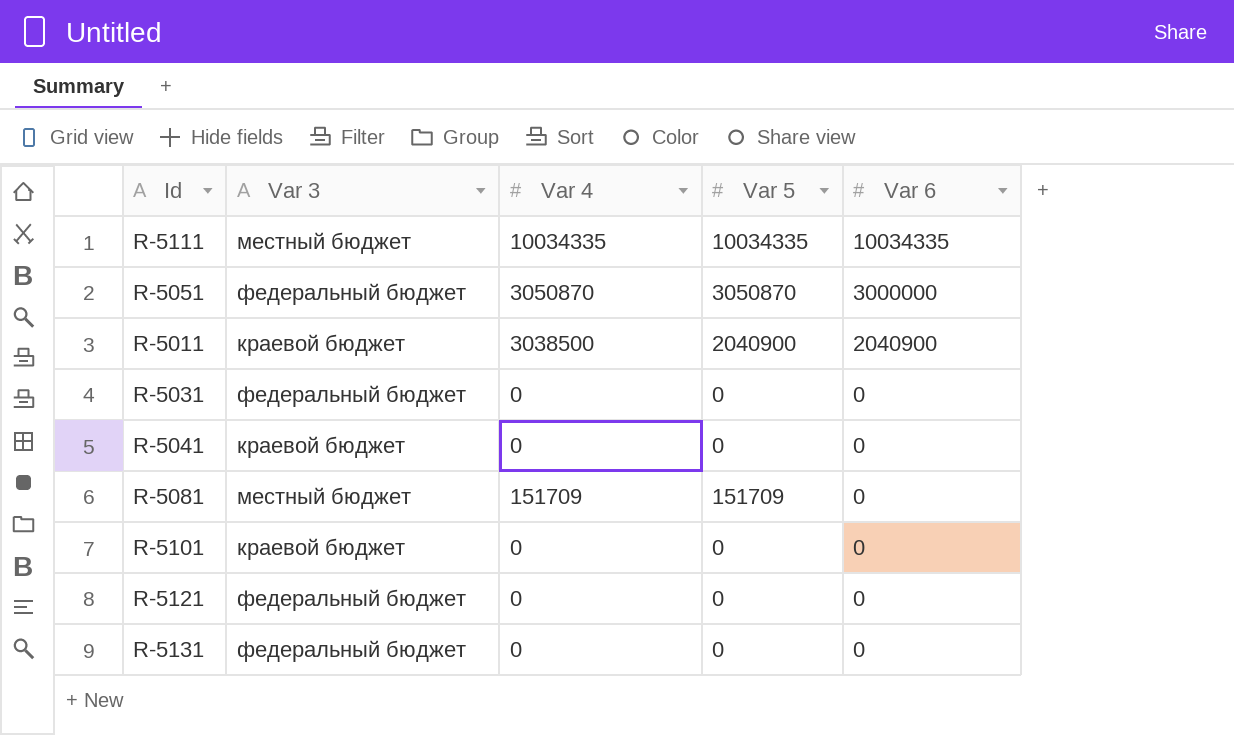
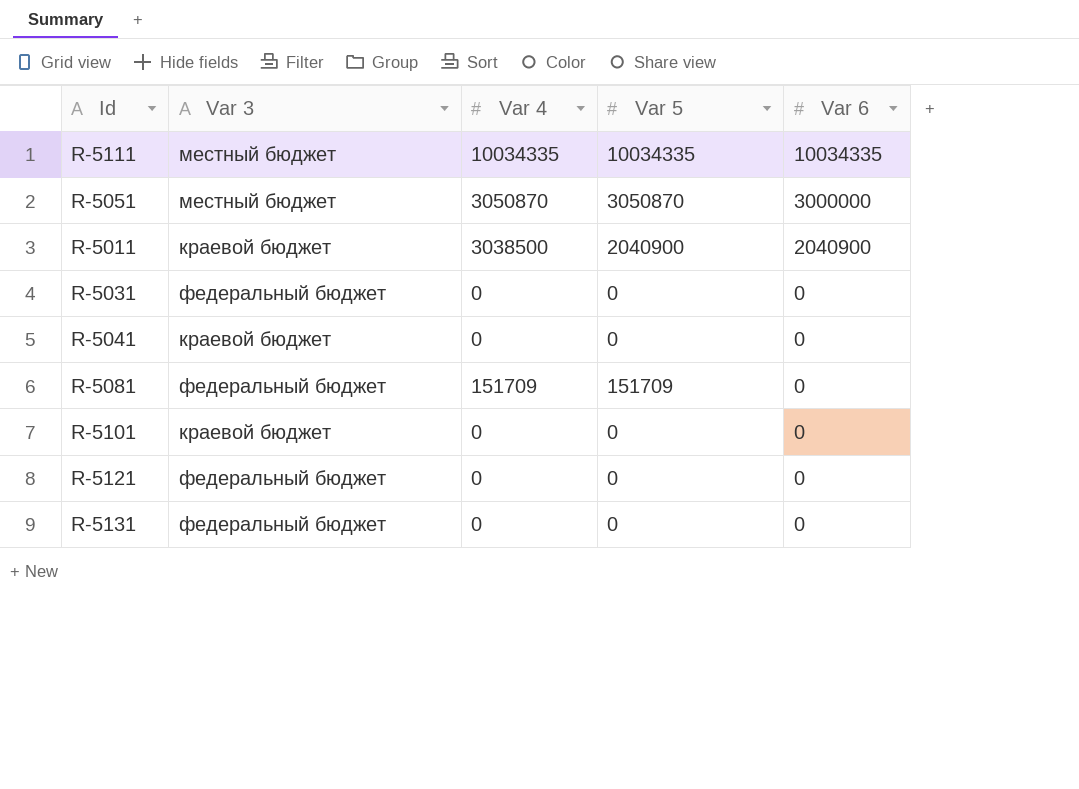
R-5051 | Var 3: федеральный бюджет -> местный бюджет
R-5081 | Var 3: местный бюджет -> федеральный бюджет

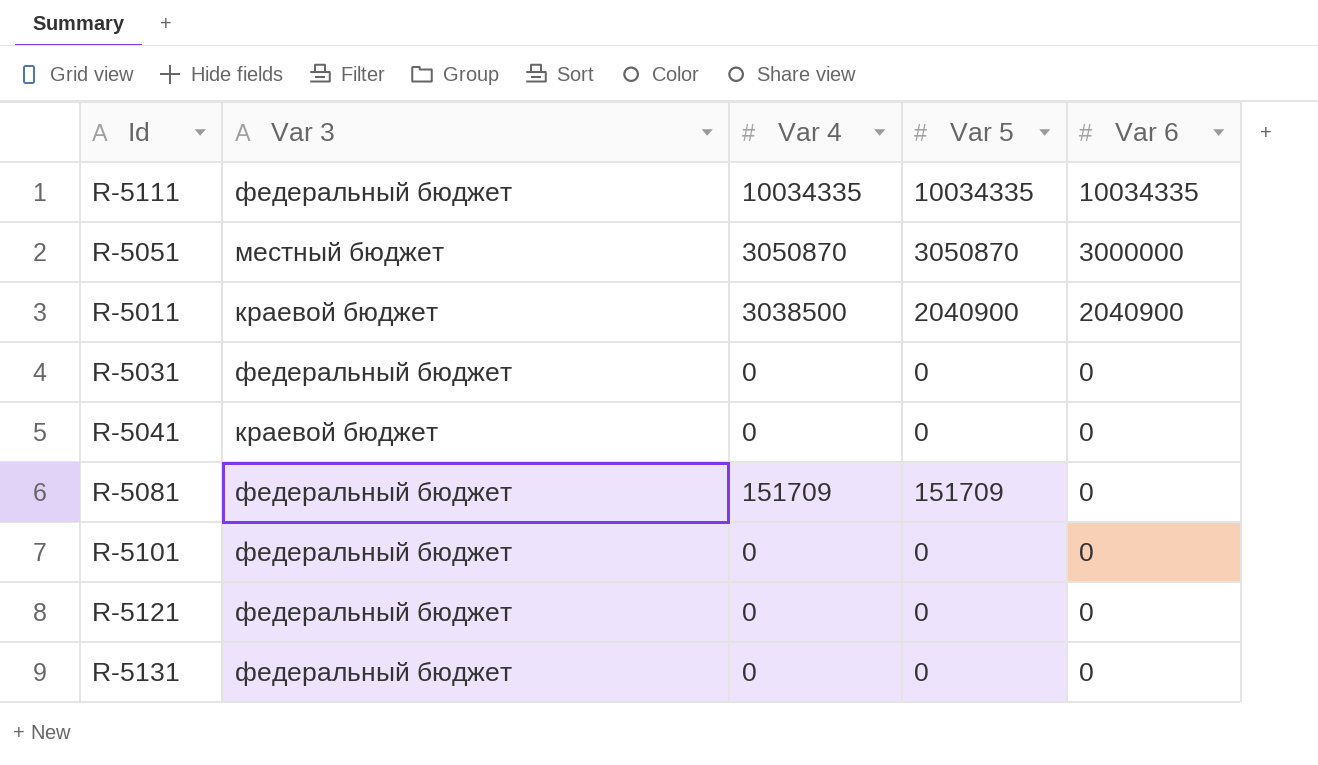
R-5111 | Var 3: местный бюджет -> федеральный бюджет
R-5101 | Var 3: краевой бюджет -> федеральный бюджет

